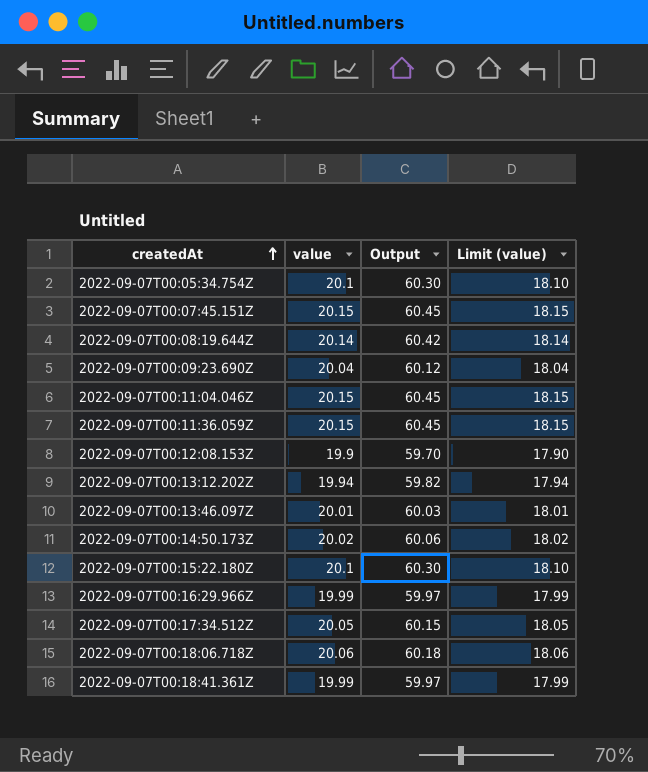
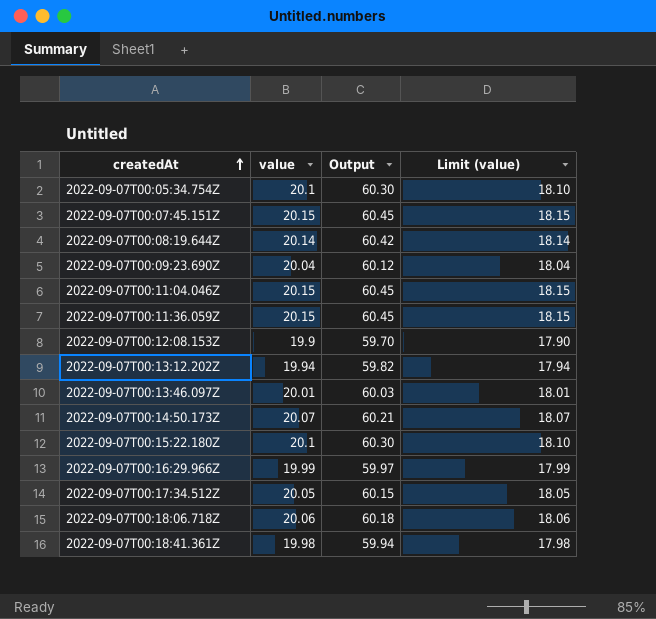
2022-09-07T00:14:50.173Z | value: 20.02 -> 20.07
2022-09-07T00:14:50.173Z | Output: 60.06 -> 60.21
2022-09-07T00:14:50.173Z | Limit (value): 18.02 -> 18.07
2022-09-07T00:18:41.361Z | value: 19.99 -> 19.98
2022-09-07T00:18:41.361Z | Output: 59.97 -> 59.94
2022-09-07T00:18:41.361Z | Limit (value): 17.99 -> 17.98

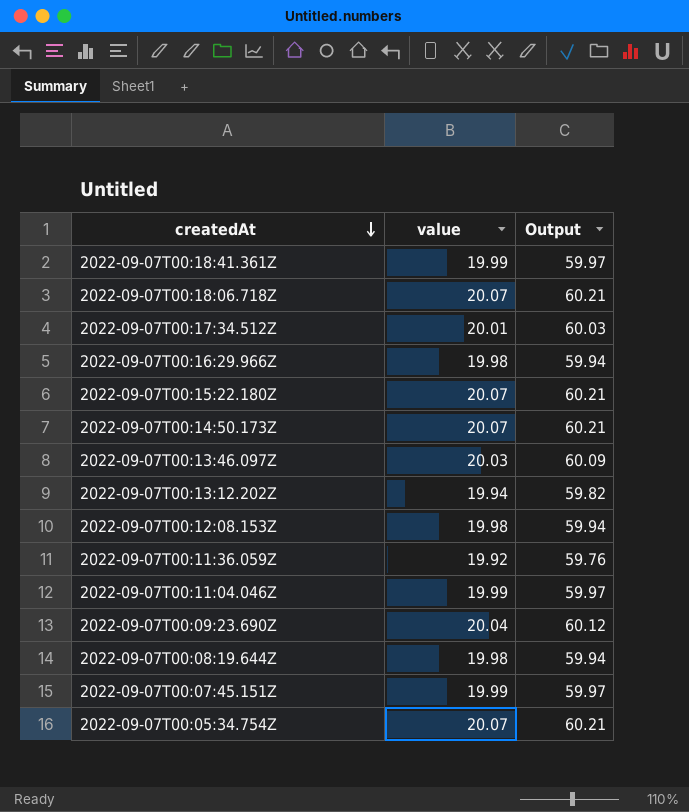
row order: createdAt ascending -> createdAt descending
column Limit (value) | formula: [value] - 2 -> none
2022-09-07T00:18:41.361Z | value: 19.98 -> 19.99
2022-09-07T00:18:41.361Z | Output: 59.94 -> 59.97
2022-09-07T00:18:06.718Z | value: 20.06 -> 20.07
2022-09-07T00:18:06.718Z | Output: 60.18 -> 60.21
2022-09-07T00:17:34.512Z | value: 20.05 -> 20.01
2022-09-07T00:17:34.512Z | Output: 60.15 -> 60.03
2022-09-07T00:16:29.966Z | value: 19.99 -> 19.98
2022-09-07T00:16:29.966Z | Output: 59.97 -> 59.94
2022-09-07T00:15:22.180Z | value: 20.1 -> 20.07
2022-09-07T00:15:22.180Z | Output: 60.30 -> 60.21
2022-09-07T00:13:46.097Z | value: 20.01 -> 20.03
2022-09-07T00:13:46.097Z | Output: 60.03 -> 60.09
2022-09-07T00:12:08.153Z | value: 19.9 -> 19.98
2022-09-07T00:12:08.153Z | Output: 59.70 -> 59.94
2022-09-07T00:11:36.059Z | value: 20.15 -> 19.92
2022-09-07T00:11:36.059Z | Output: 60.45 -> 59.76
2022-09-07T00:11:04.046Z | value: 20.15 -> 19.99
2022-09-07T00:11:04.046Z | Output: 60.45 -> 59.97
2022-09-07T00:08:19.644Z | value: 20.14 -> 19.98
2022-09-07T00:08:19.644Z | Output: 60.42 -> 59.94
2022-09-07T00:07:45.151Z | value: 20.15 -> 19.99
2022-09-07T00:07:45.151Z | Output: 60.45 -> 59.97
2022-09-07T00:05:34.754Z | value: 20.1 -> 20.07
2022-09-07T00:05:34.754Z | Output: 60.30 -> 60.21

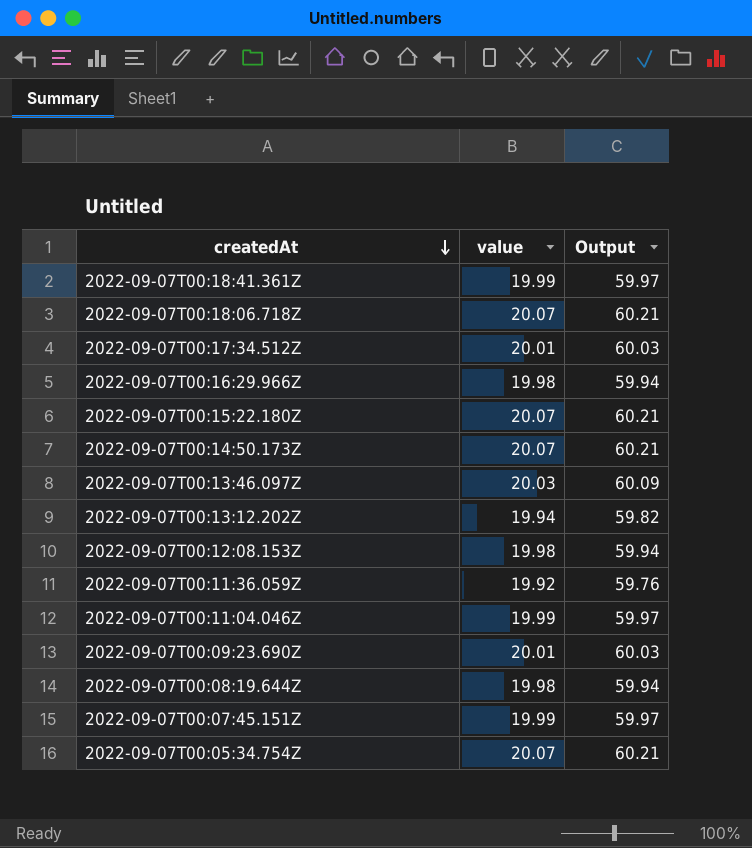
2022-09-07T00:09:23.690Z | value: 20.04 -> 20.01
2022-09-07T00:09:23.690Z | Output: 60.12 -> 60.03

